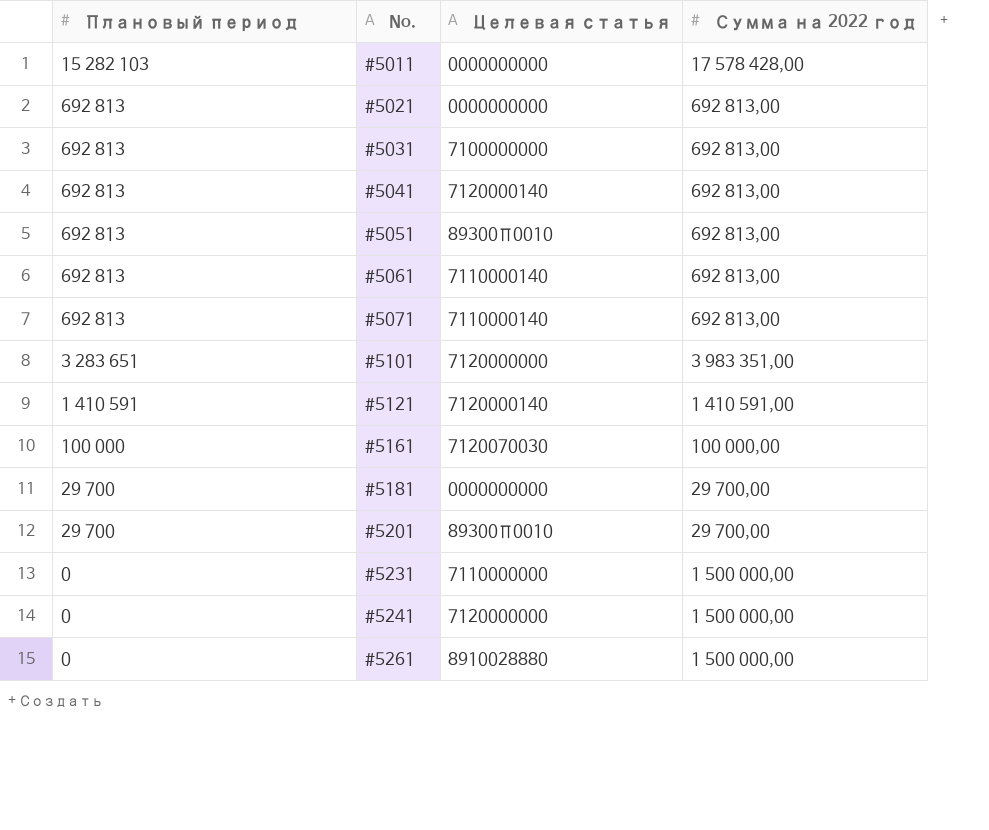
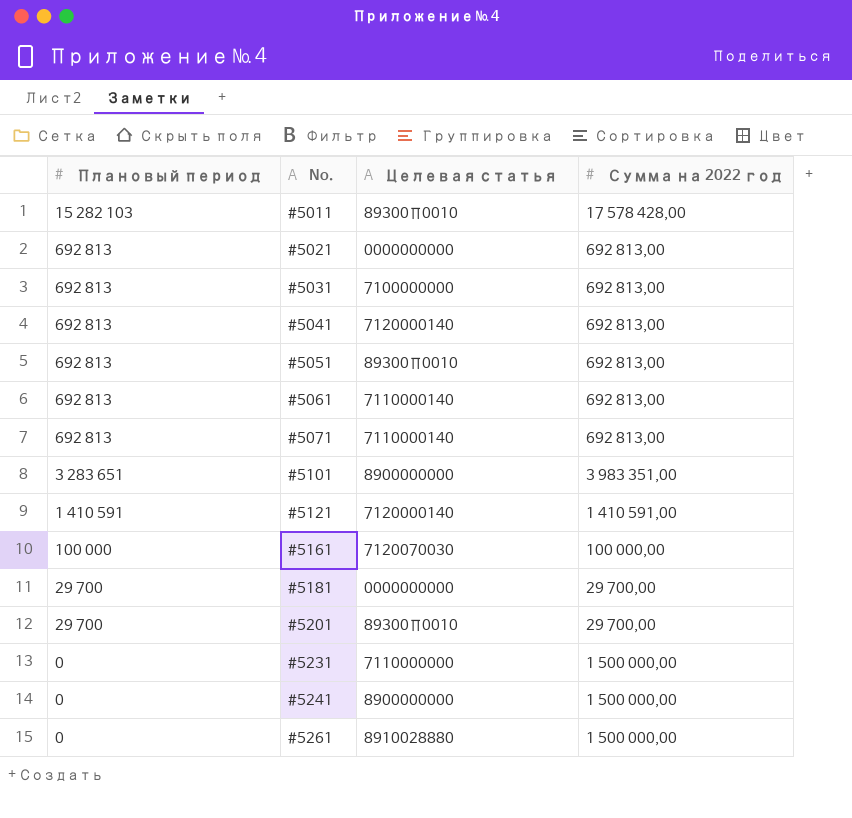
#5011 | Целевая статья: 0000000000 -> 89300П0010
#5101 | Целевая статья: 7120000000 -> 8900000000
#5241 | Целевая статья: 7120000000 -> 8900000000

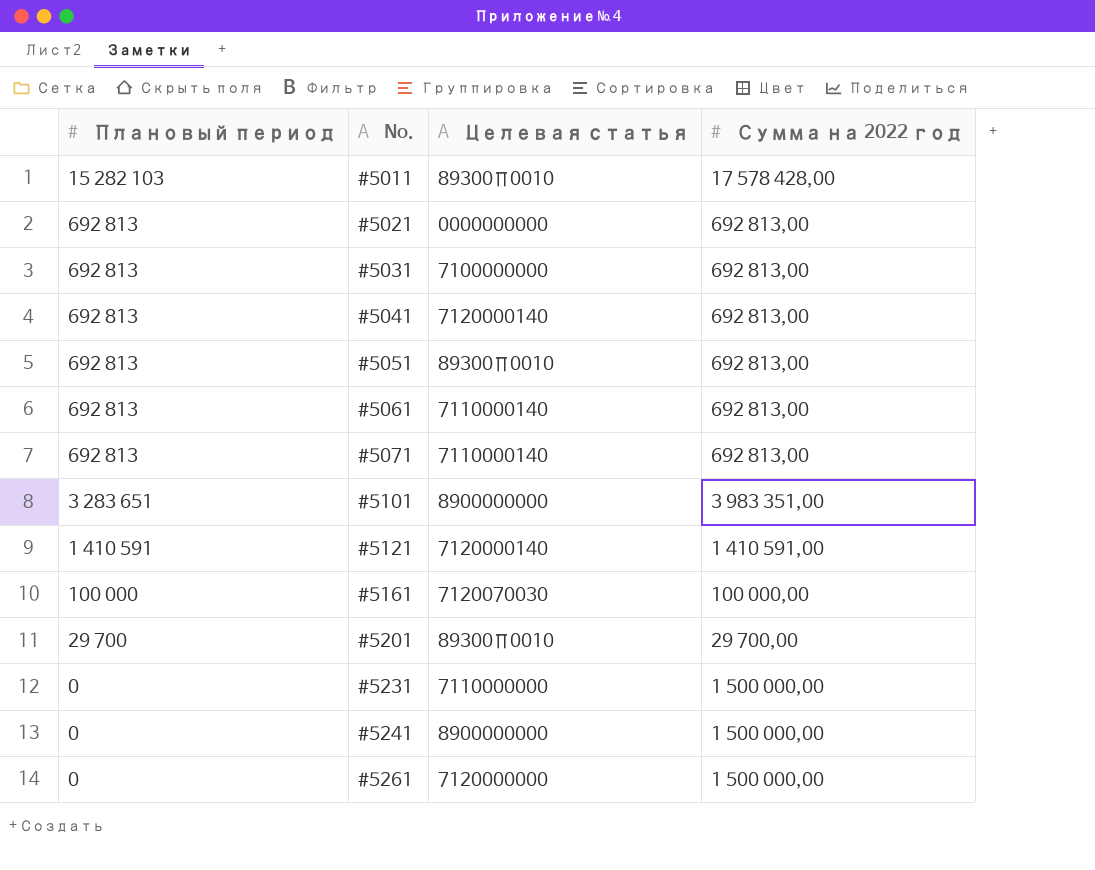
row #5181: 29 700 | 0000000000 | 29 700,00 -> none
#5261 | Целевая статья: 8910028880 -> 7120000000

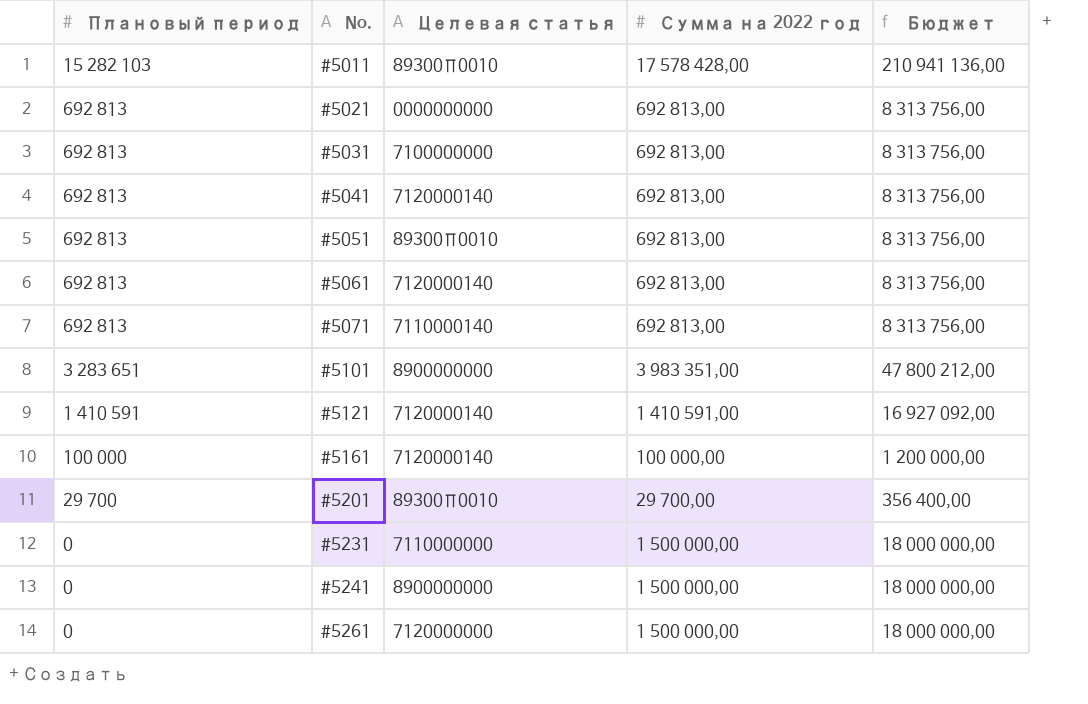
column Бюджет | formula: none -> [Сумма на 2022 год] * 12
#5061 | Целевая статья: 7110000140 -> 7120000140
#5161 | Целевая статья: 7120070030 -> 7120000140

